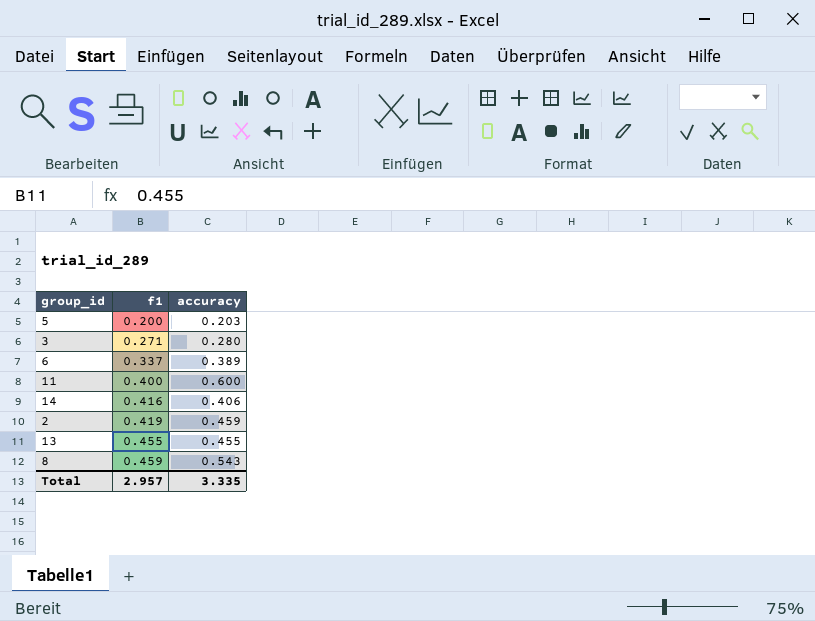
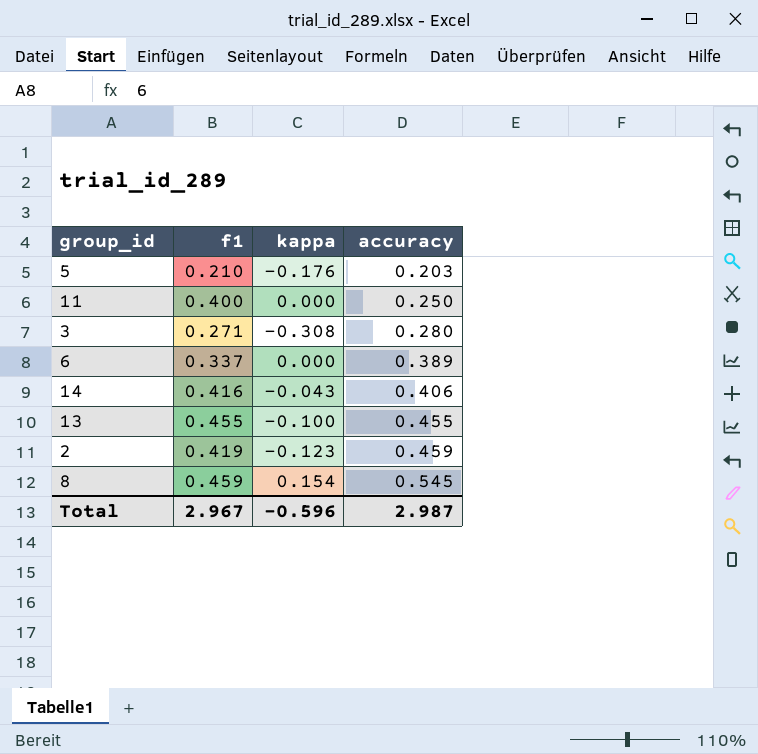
row order: f1 ascending -> accuracy ascending
column kappa | position: none -> 3
5 | f1: 0.200 -> 0.210
11 | accuracy: 0.600 -> 0.250
8 | accuracy: 0.543 -> 0.545
Total | f1: 2.957 -> 2.967
Total | accuracy: 3.335 -> 2.987

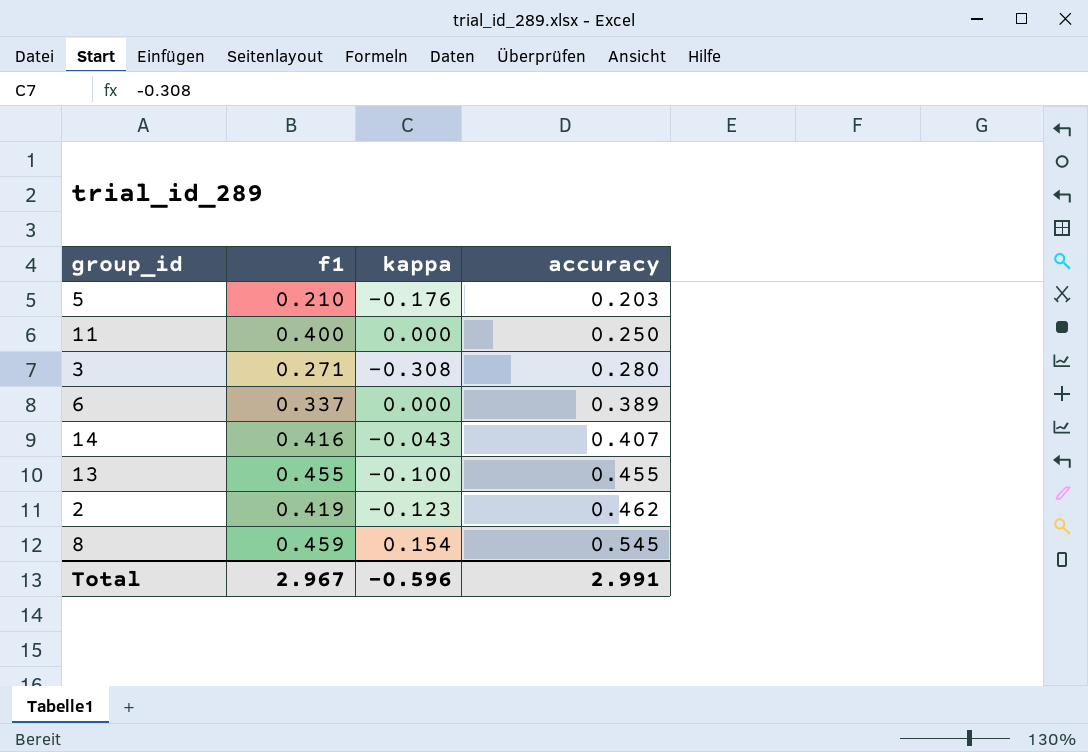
14 | accuracy: 0.406 -> 0.407
2 | accuracy: 0.459 -> 0.462
Total | accuracy: 2.987 -> 2.991

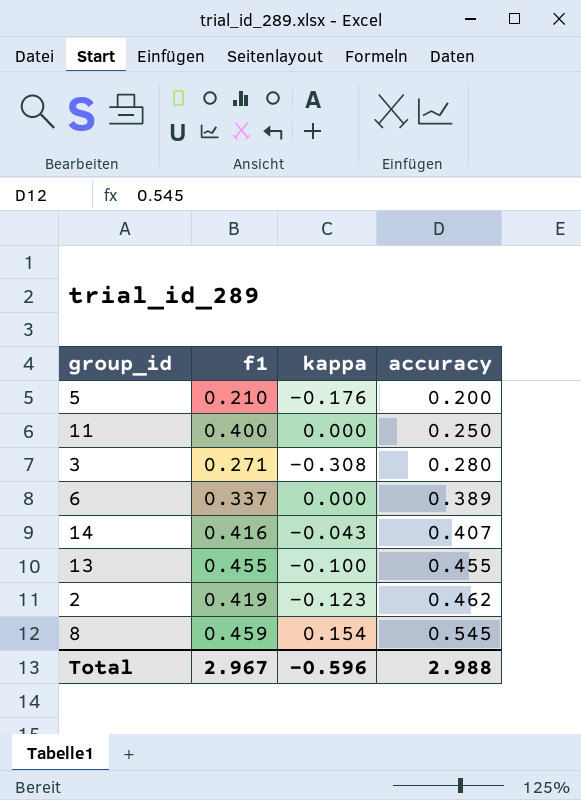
5 | accuracy: 0.203 -> 0.200
Total | accuracy: 2.991 -> 2.988

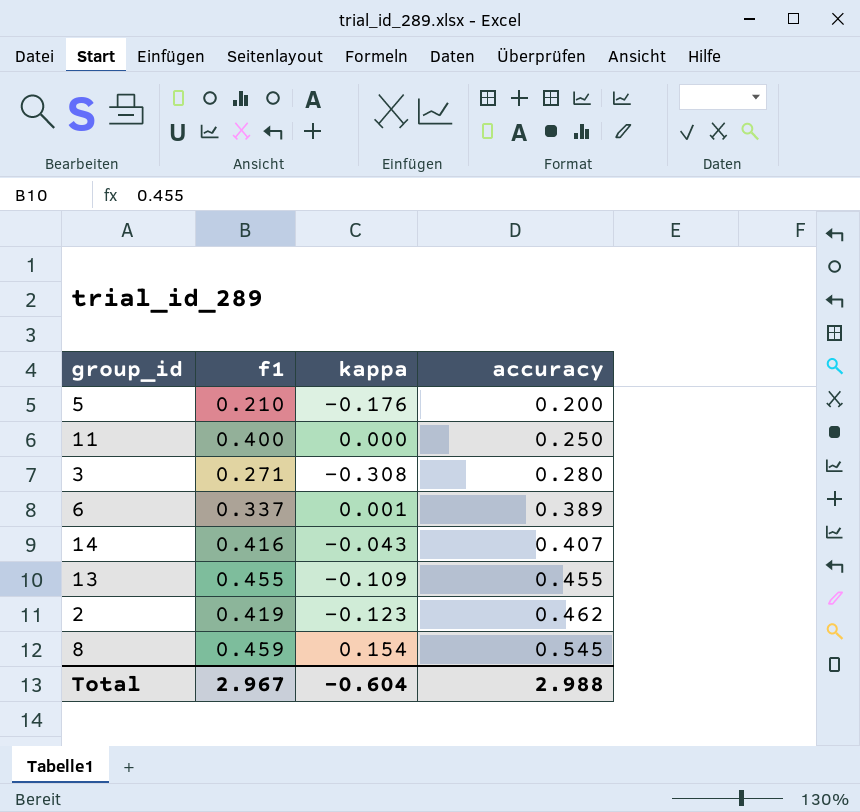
6 | kappa: 0.000 -> 0.001
13 | kappa: -0.100 -> -0.109
Total | kappa: -0.596 -> -0.604

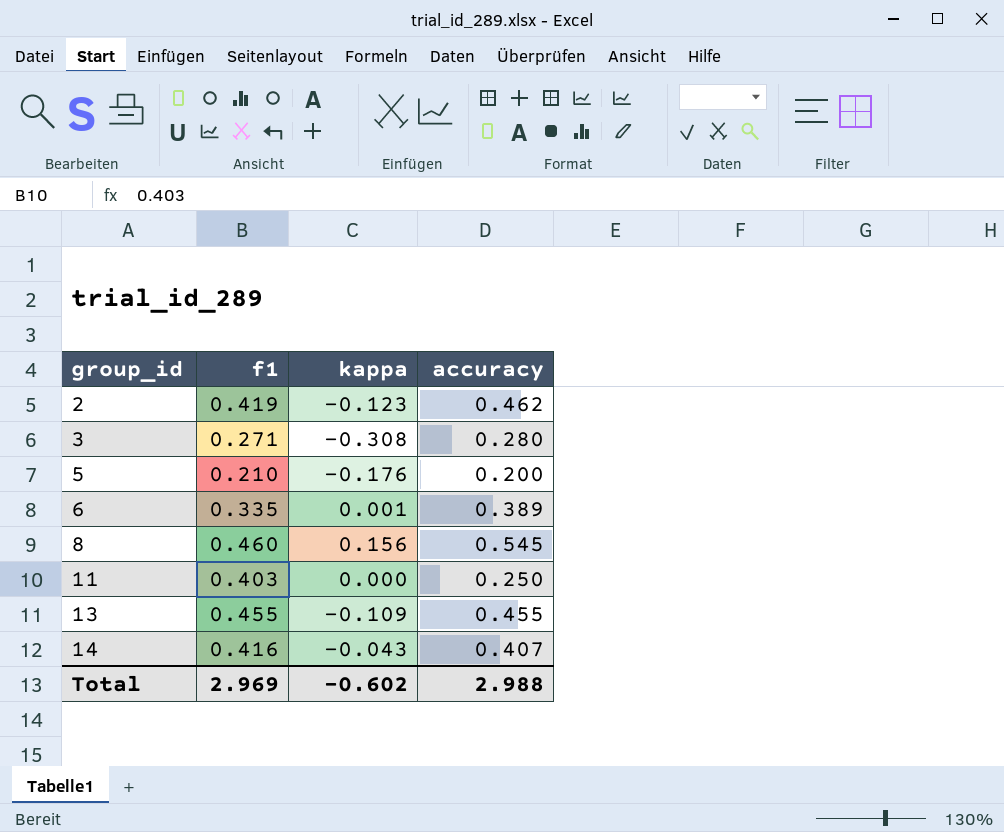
row order: accuracy ascending -> group_id ascending
6 | f1: 0.337 -> 0.335
8 | f1: 0.459 -> 0.460
8 | kappa: 0.154 -> 0.156
11 | f1: 0.400 -> 0.403
Total | f1: 2.967 -> 2.969
Total | kappa: -0.604 -> -0.602

